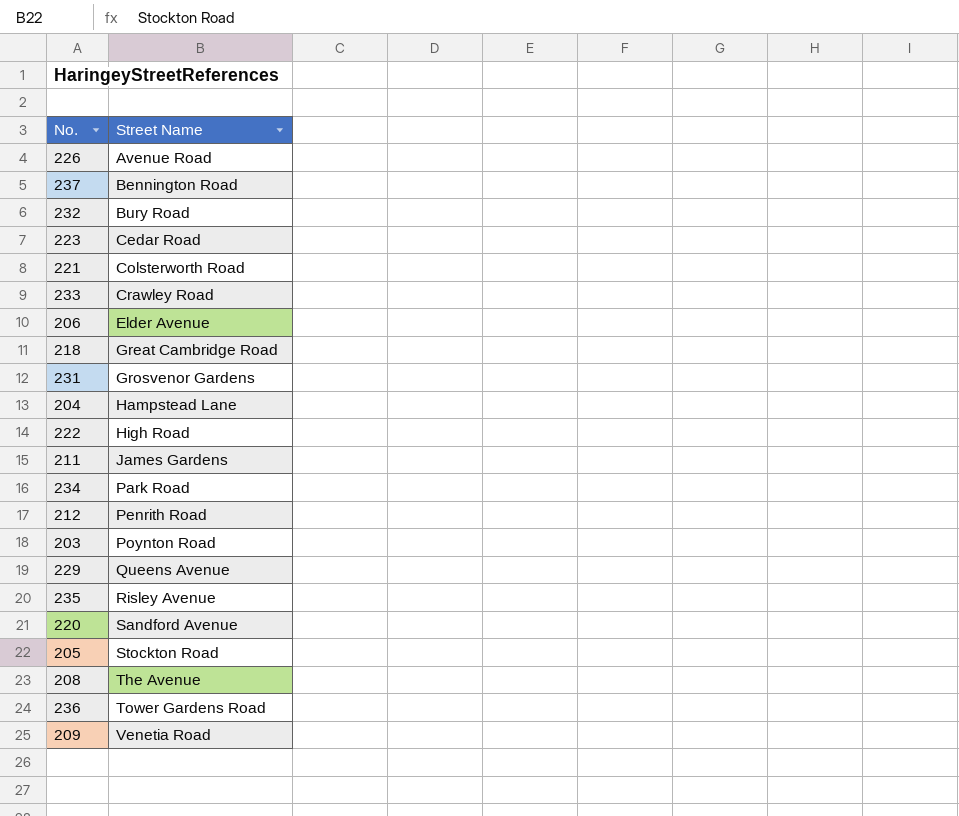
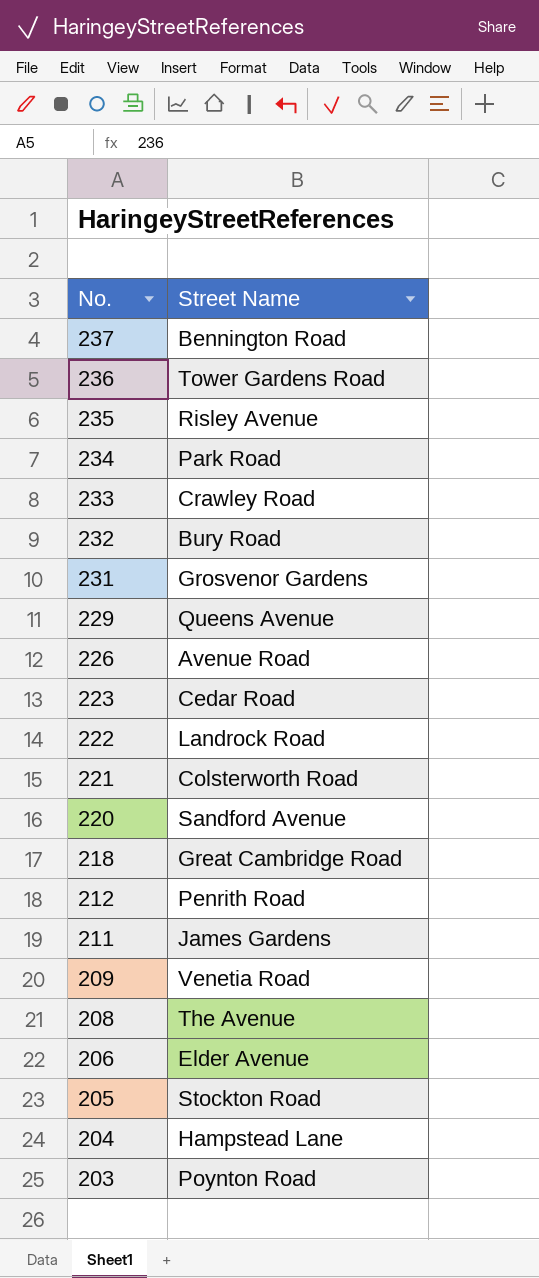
row order: Street Name ascending -> No. descending
222 | Street Name: High Road -> Landrock Road

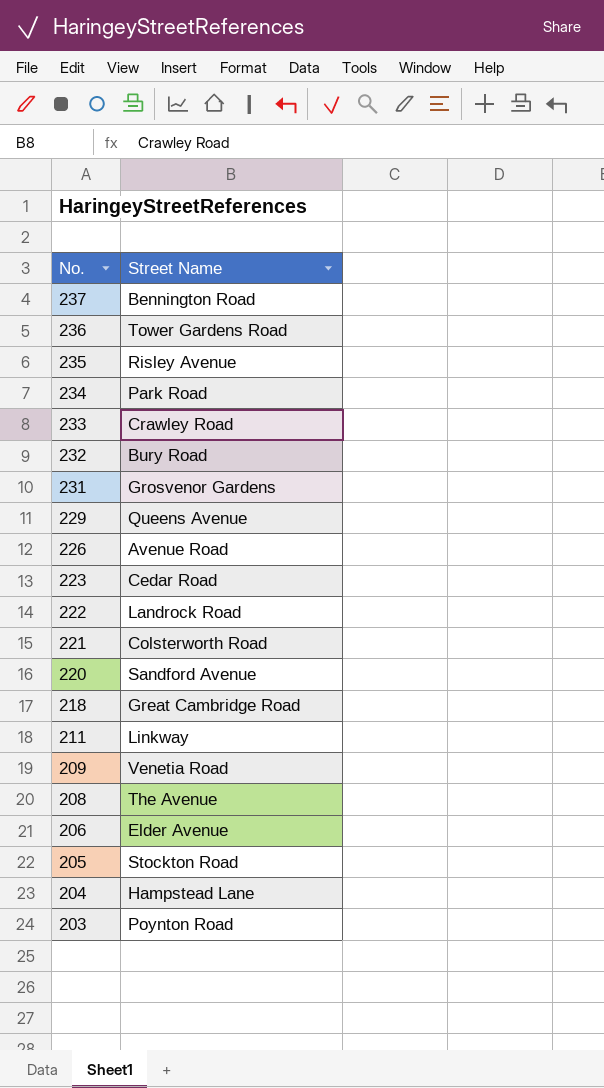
row 212: Penrith Road -> none
211 | Street Name: James Gardens -> Linkway

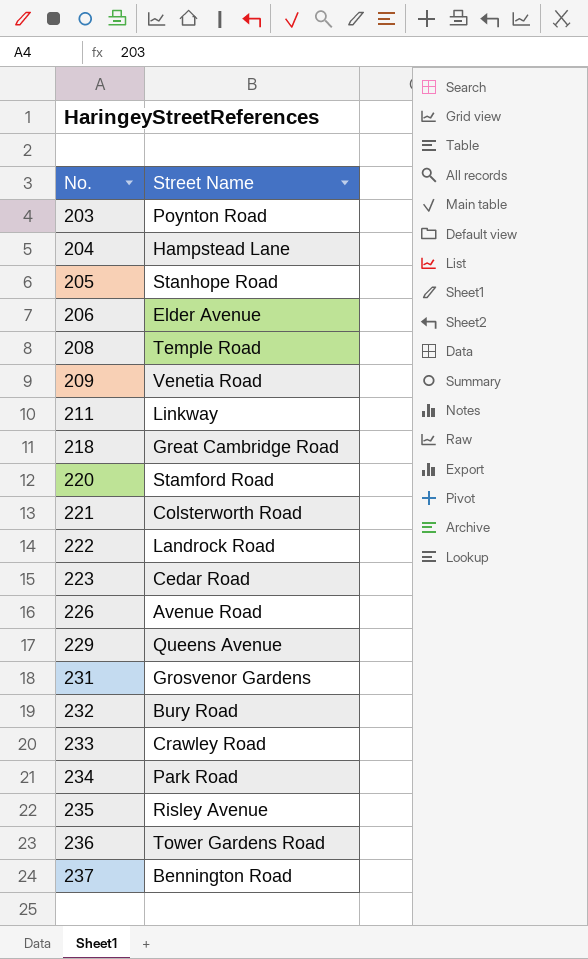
row order: No. descending -> No. ascending
205 | Street Name: Stockton Road -> Stanhope Road
208 | Street Name: The Avenue -> Temple Road
220 | Street Name: Sandford Avenue -> Stamford Road

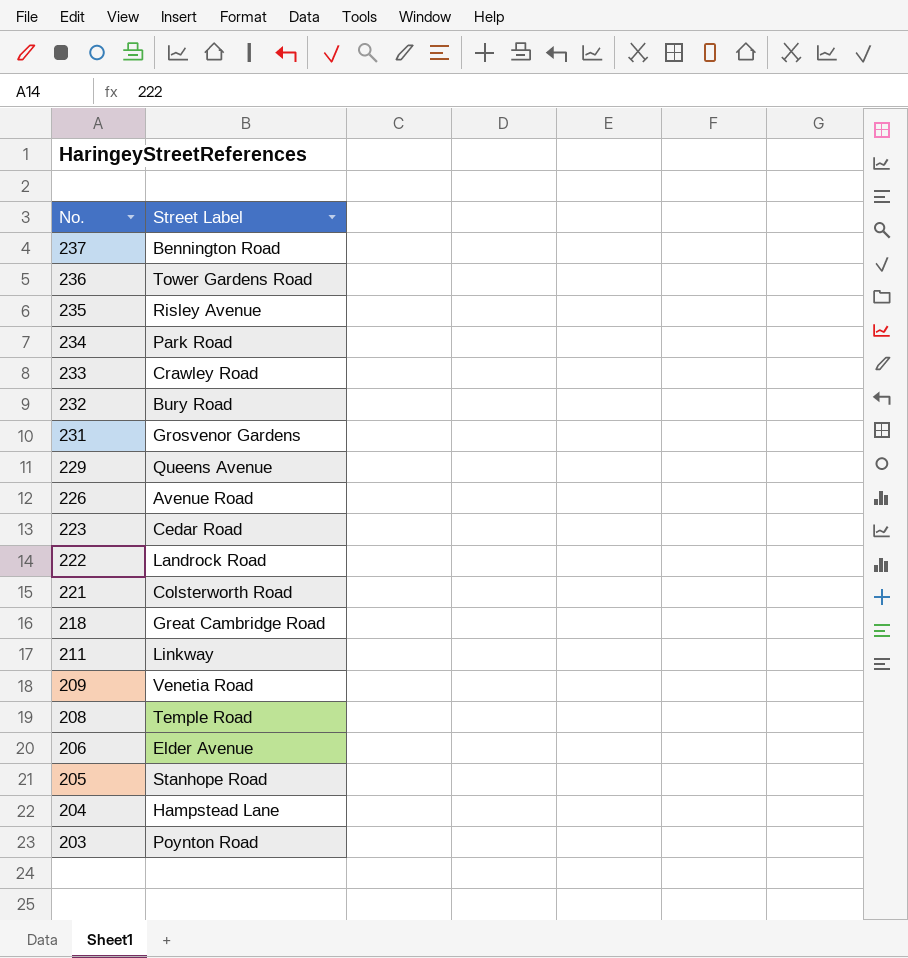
row order: No. ascending -> No. descending
column name: Street Name -> Street Label
row 220: Stamford Road -> none

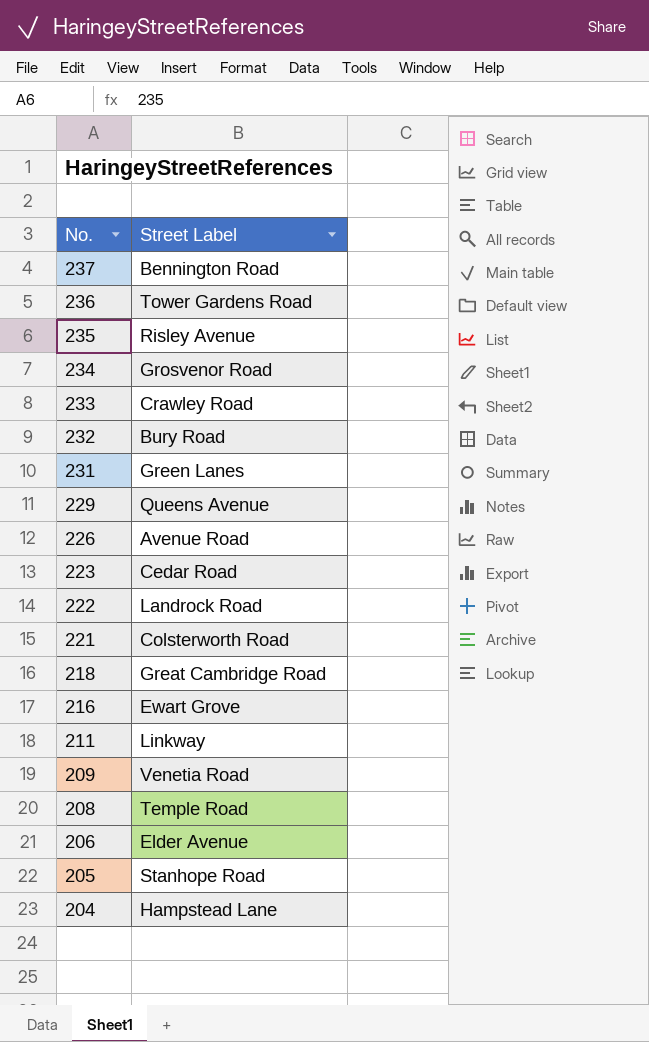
row 203: Poynton Road -> none
234 | Street Label: Park Road -> Grosvenor Road
231 | Street Label: Grosvenor Gardens -> Green Lanes
row 216: none -> Ewart Grove

